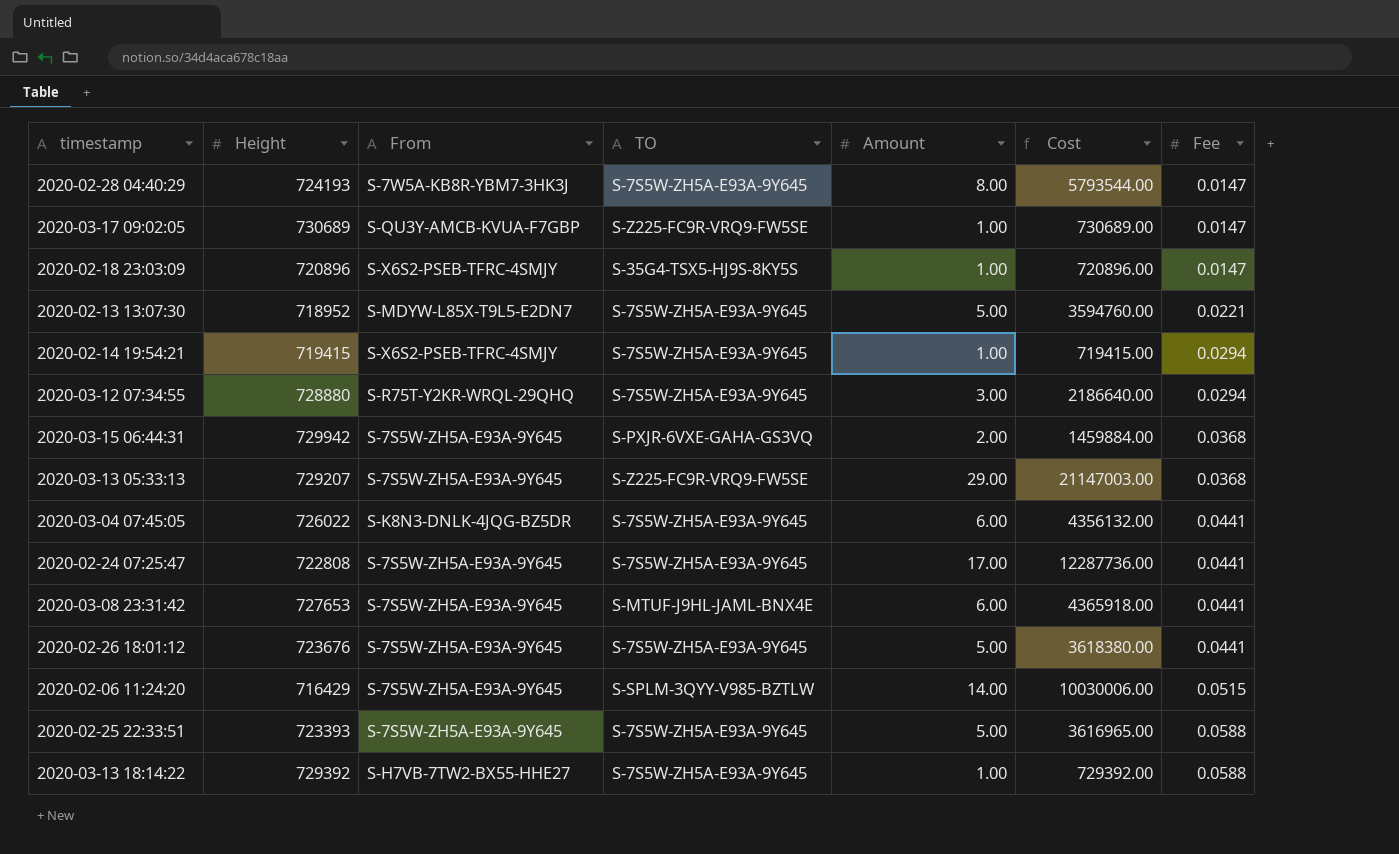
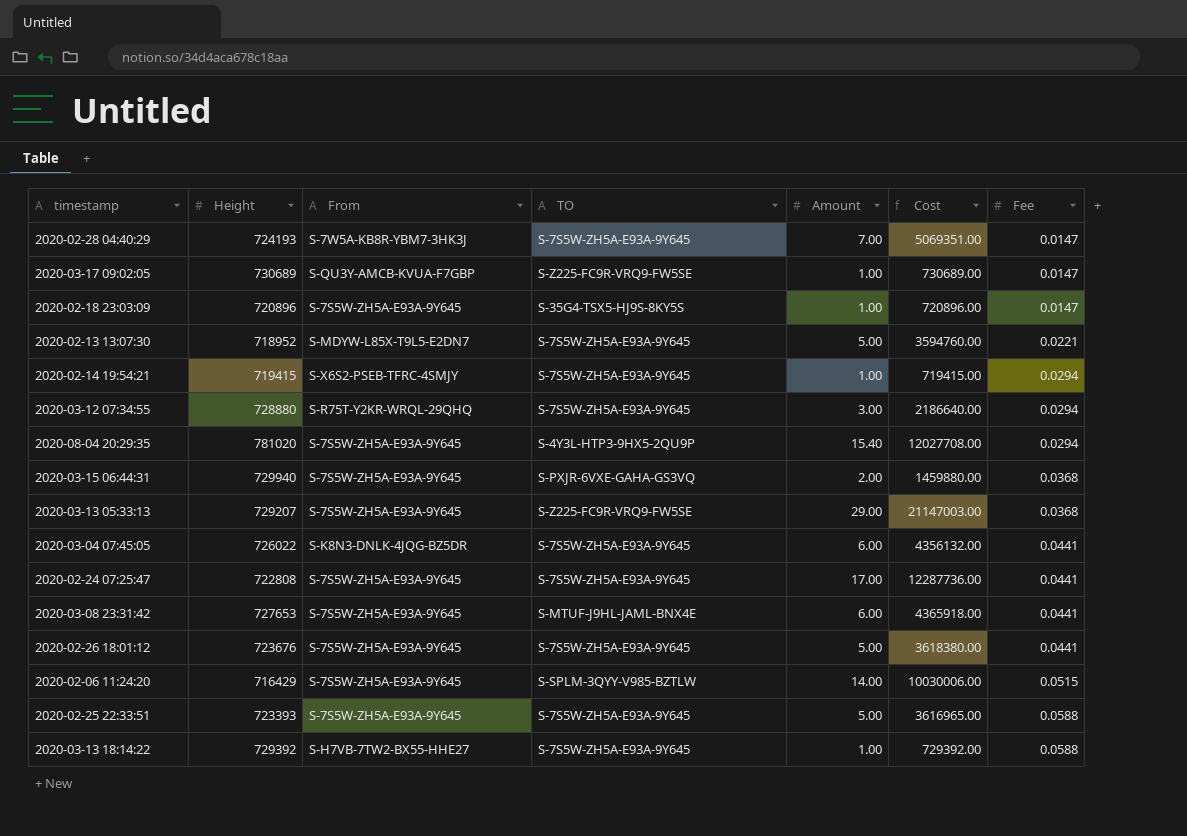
2020-02-28 04:40:29 | Amount: 8.00 -> 7.00
2020-02-28 04:40:29 | Cost: 5793544.00 -> 5069351.00
2020-02-18 23:03:09 | From: S-X6S2-PSEB-TFRC-4SMJY -> S-7S5W-ZH5A-E93A-9Y645
row 2020-08-04 20:29:35: none -> 781020 | S-7S5W-ZH5A-E93A-9Y645 | S-4Y3L-HTP3-9HX5-2QU9P | 15.40 | 12027708.00 | 0.0294
2020-03-15 06:44:31 | Height: 729942 -> 729940
2020-03-15 06:44:31 | Cost: 1459884.00 -> 1459880.00

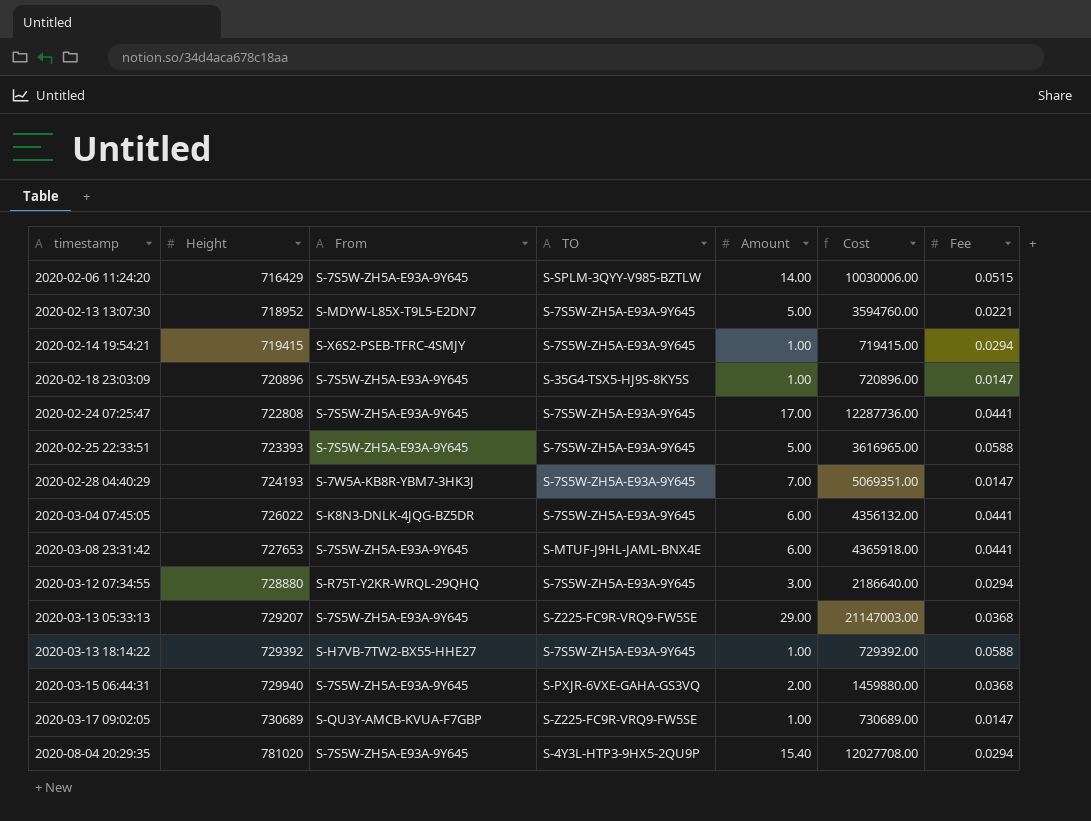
row order: Fee ascending -> timestamp ascending
row 2020-02-26 18:01:12: 723676 | S-7S5W-ZH5A-E93A-9Y645 | S-7S5W-ZH5A-E93A-9Y645 | 5.00 | 3618380.00 | 0.0441 -> none

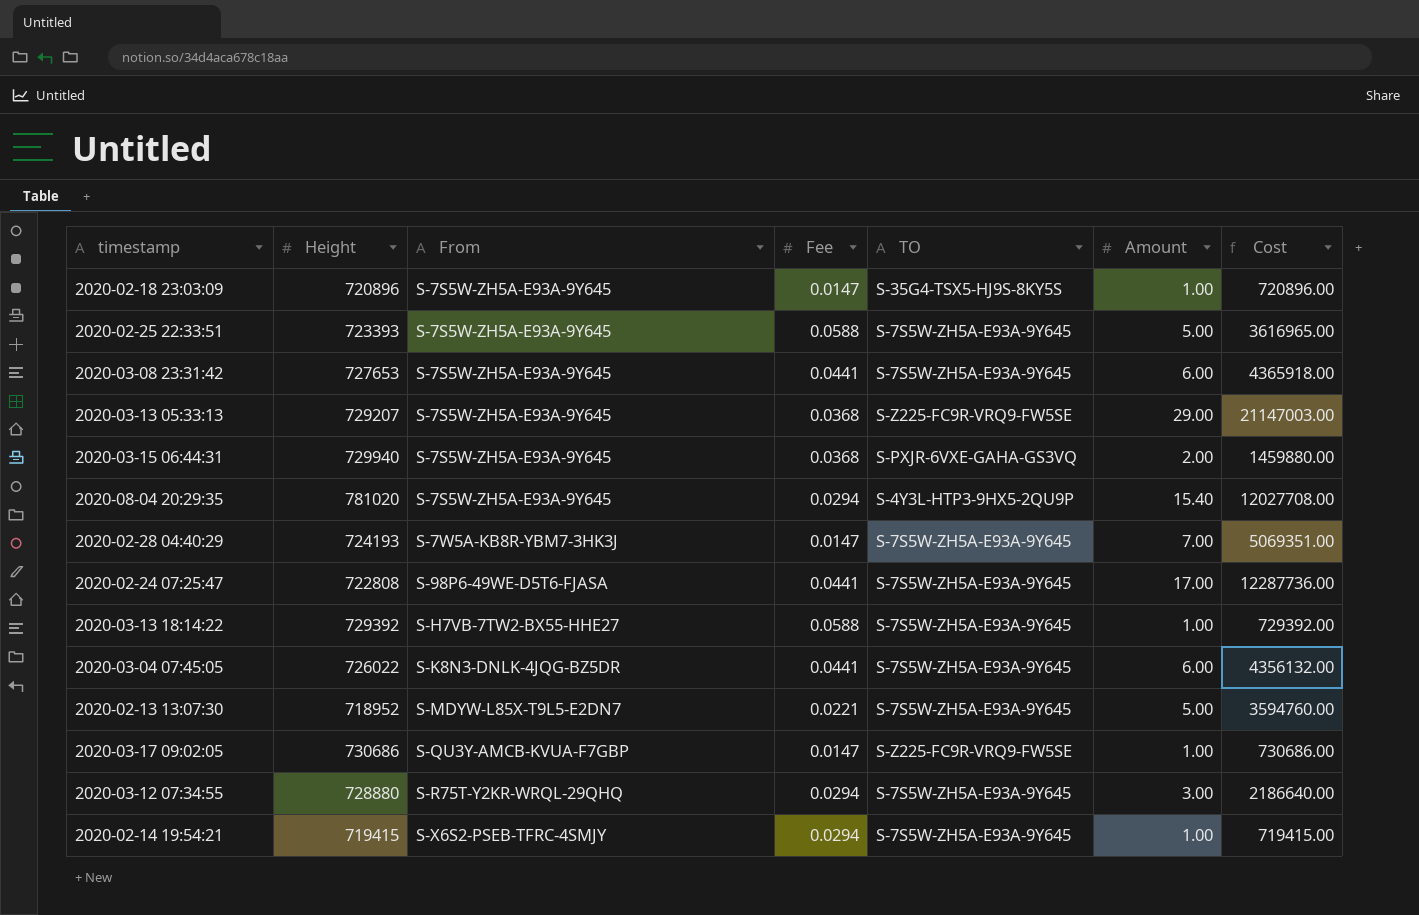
row order: timestamp ascending -> From ascending
column Fee | position: 7 -> 4
row 2020-02-06 11:24:20: 716429 | S-7S5W-ZH5A-E93A-9Y645 | S-SPLM-3QYY-V985-BZTLW | 14.00 | 10030006.00 | 0.0515 -> none
2020-03-08 23:31:42 | TO: S-MTUF-J9HL-JAML-BNX4E -> S-7S5W-ZH5A-E93A-9Y645
2020-02-24 07:25:47 | From: S-7S5W-ZH5A-E93A-9Y645 -> S-98P6-49WE-D5T6-FJASA
2020-03-17 09:02:05 | Height: 730689 -> 730686
2020-03-17 09:02:05 | Cost: 730689.00 -> 730686.00

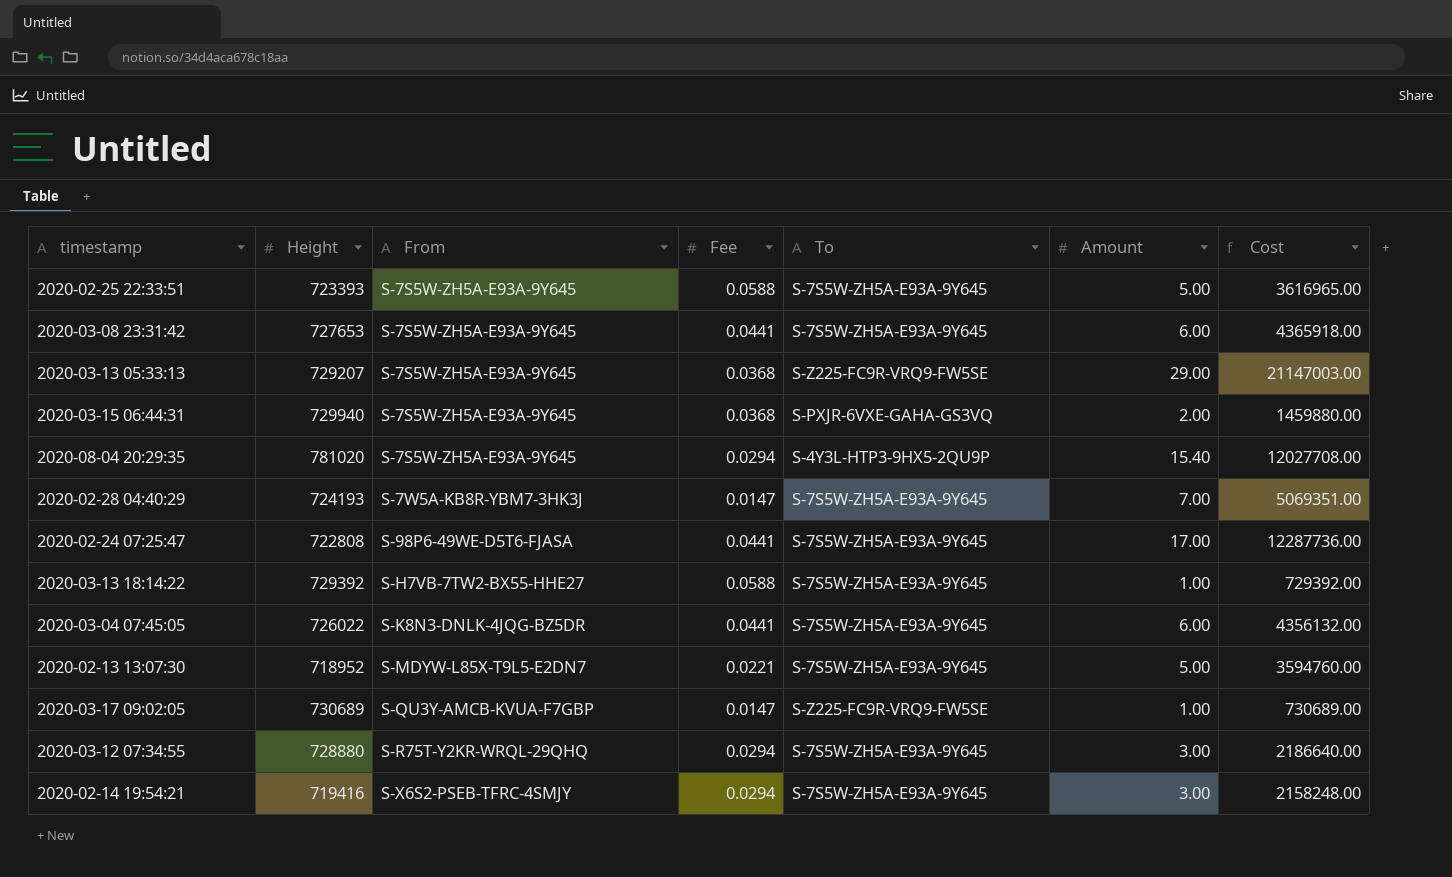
column name: TO -> To
row 2020-02-18 23:03:09: 720896 | S-7S5W-ZH5A-E93A-9Y645 | 0.0147 | S-35G4-TSX5-HJ9S-8KY5S | 1.00 | 720896.00 -> none
2020-03-17 09:02:05 | Height: 730686 -> 730689
2020-03-17 09:02:05 | Cost: 730686.00 -> 730689.00
2020-02-14 19:54:21 | Height: 719415 -> 719416
2020-02-14 19:54:21 | Amount: 1.00 -> 3.00
2020-02-14 19:54:21 | Cost: 719415.00 -> 2158248.00

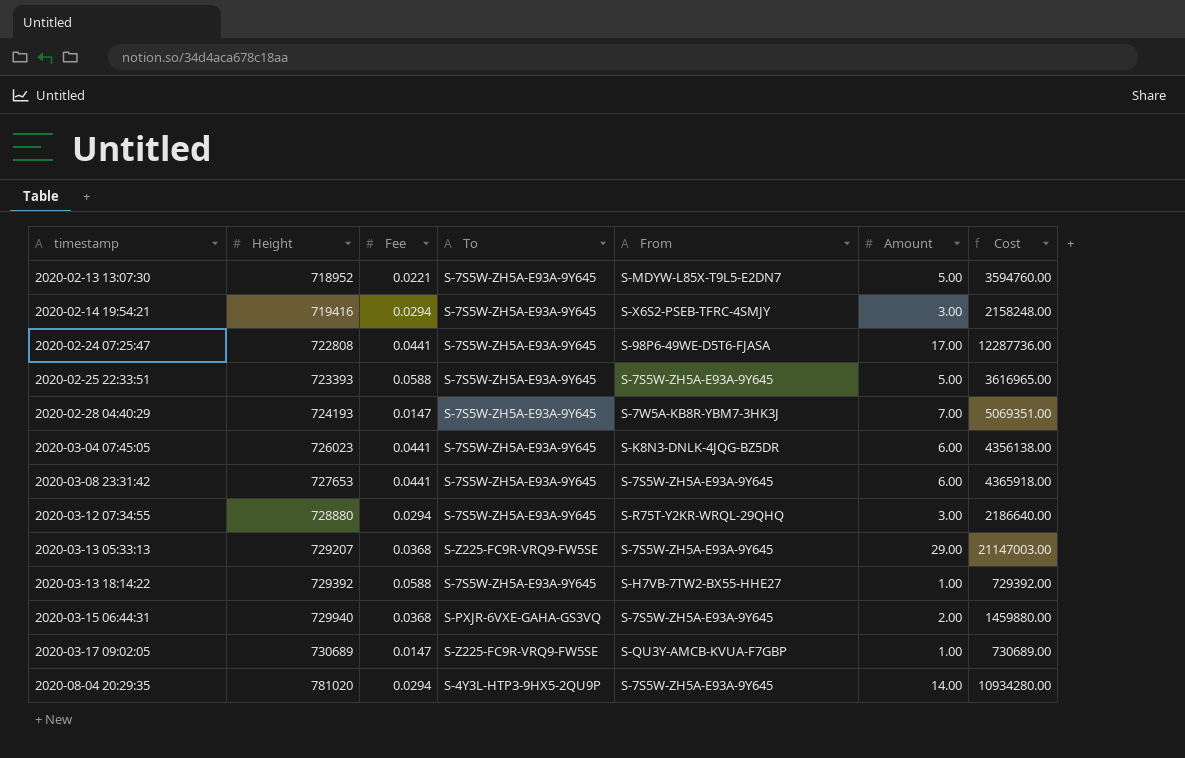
row order: From ascending -> timestamp ascending
column From | position: 3 -> 5
2020-03-04 07:45:05 | Height: 726022 -> 726023
2020-03-04 07:45:05 | Cost: 4356132.00 -> 4356138.00
2020-08-04 20:29:35 | Amount: 15.40 -> 14.00
2020-08-04 20:29:35 | Cost: 12027708.00 -> 10934280.00

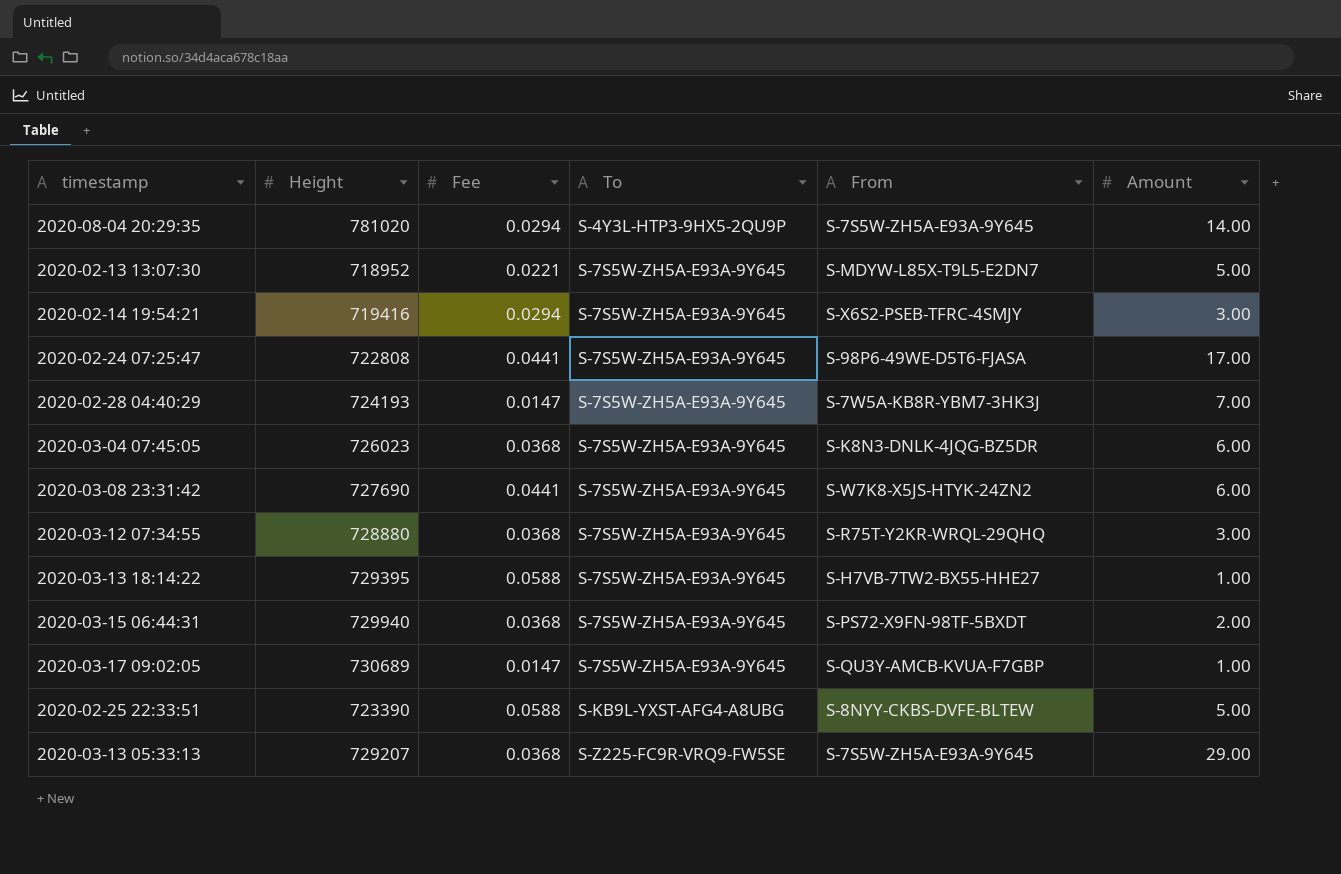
row order: timestamp ascending -> To ascending
column Cost | formula: [Height] * [Amount] -> none
2020-03-04 07:45:05 | Fee: 0.0441 -> 0.0368
2020-03-08 23:31:42 | Height: 727653 -> 727690
2020-03-08 23:31:42 | From: S-7S5W-ZH5A-E93A-9Y645 -> S-W7K8-X5JS-HTYK-24ZN2
2020-03-12 07:34:55 | Fee: 0.0294 -> 0.0368
2020-03-13 18:14:22 | Height: 729392 -> 729395
2020-03-15 06:44:31 | To: S-PXJR-6VXE-GAHA-GS3VQ -> S-7S5W-ZH5A-E93A-9Y645
2020-03-15 06:44:31 | From: S-7S5W-ZH5A-E93A-9Y645 -> S-PS72-X9FN-98TF-5BXDT
2020-03-17 09:02:05 | To: S-Z225-FC9R-VRQ9-FW5SE -> S-7S5W-ZH5A-E93A-9Y645
2020-02-25 22:33:51 | Height: 723393 -> 723390
2020-02-25 22:33:51 | To: S-7S5W-ZH5A-E93A-9Y645 -> S-KB9L-YXST-AFG4-A8UBG
2020-02-25 22:33:51 | From: S-7S5W-ZH5A-E93A-9Y645 -> S-8NYY-CKBS-DVFE-BLTEW

